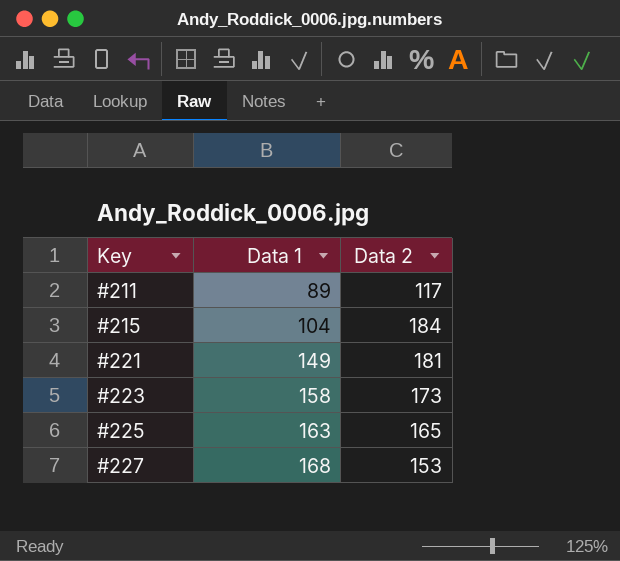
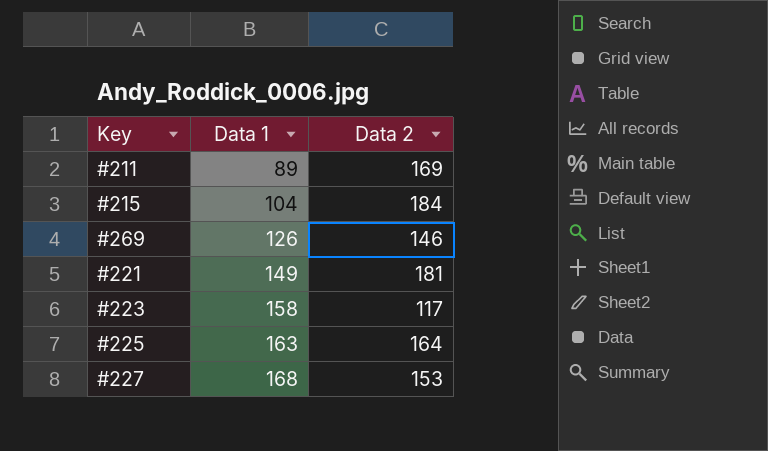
#211 | Data 2: 117 -> 169
row #269: none -> 126 | 146
#223 | Data 2: 173 -> 117
#225 | Data 2: 165 -> 164

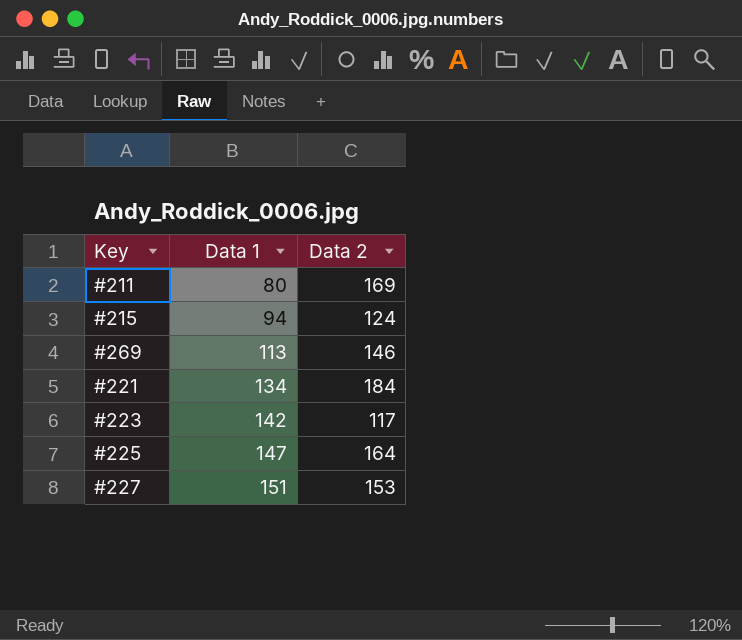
#211 | Data 1: 89 -> 80
#215 | Data 1: 104 -> 94
#215 | Data 2: 184 -> 124
#269 | Data 1: 126 -> 113
#221 | Data 1: 149 -> 134
#221 | Data 2: 181 -> 184
#223 | Data 1: 158 -> 142
#225 | Data 1: 163 -> 147
#227 | Data 1: 168 -> 151

